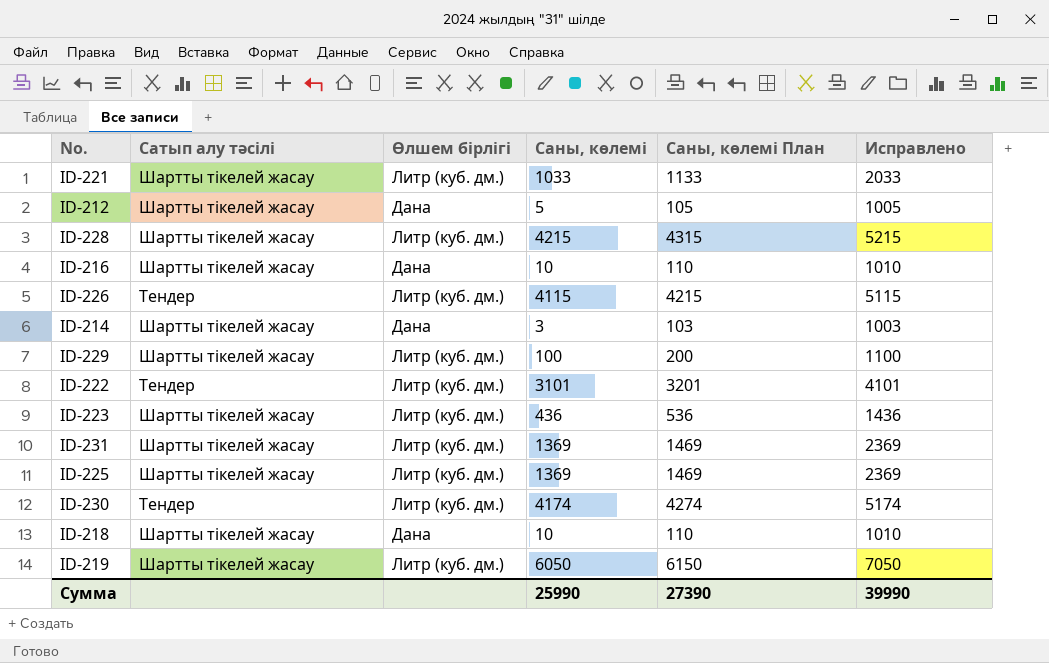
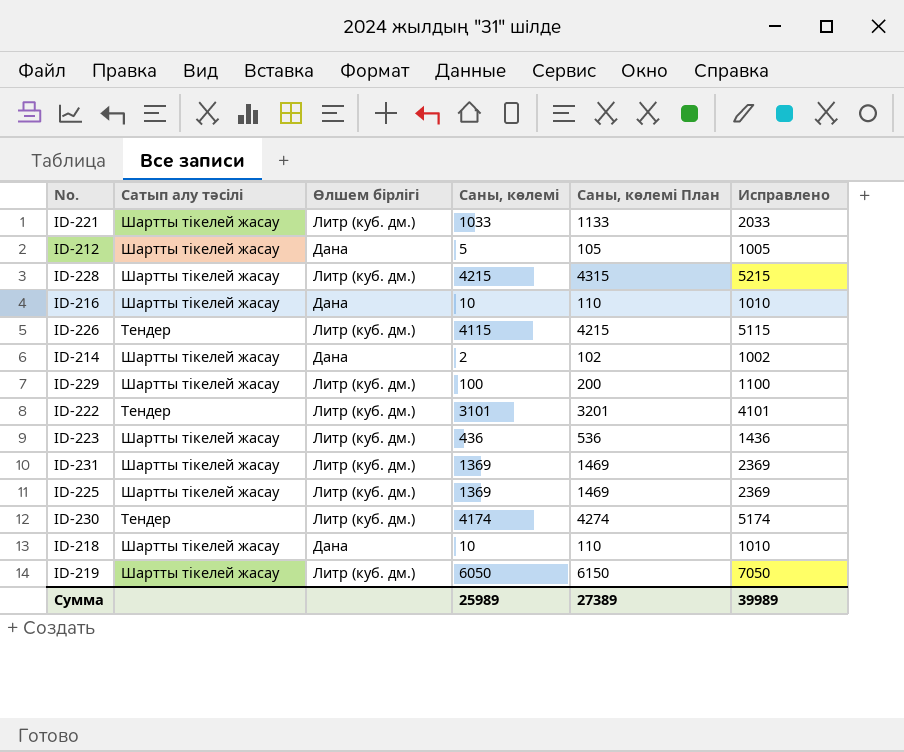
ID-214 | Саны, көлемі: 3 -> 2
ID-214 | Саны, көлемі План: 103 -> 102
ID-214 | Исправлено: 1003 -> 1002
Сумма | Саны, көлемі: 25990 -> 25989
Сумма | Саны, көлемі План: 27390 -> 27389
Сумма | Исправлено: 39990 -> 39989

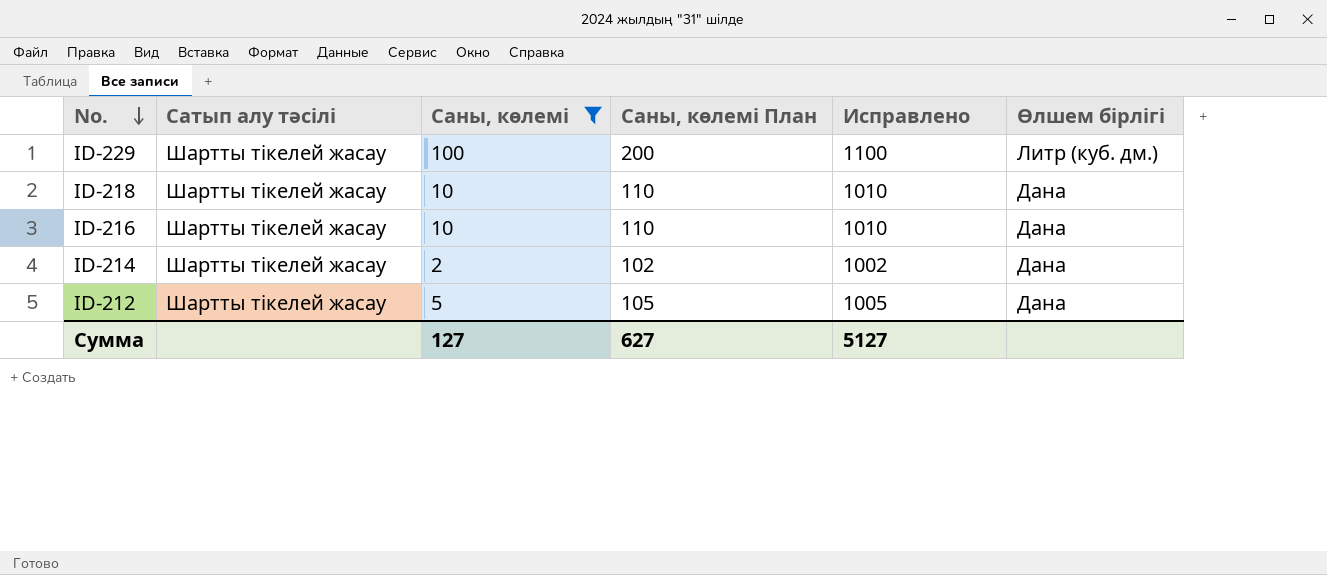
filter: none -> Саны, көлемі <= 100
row order: none -> No. descending
column Өлшем бірлігі | position: 3 -> 6
Сумма | Саны, көлемі: 25989 -> 127
Сумма | Саны, көлемі План: 27389 -> 627
Сумма | Исправлено: 39989 -> 5127

